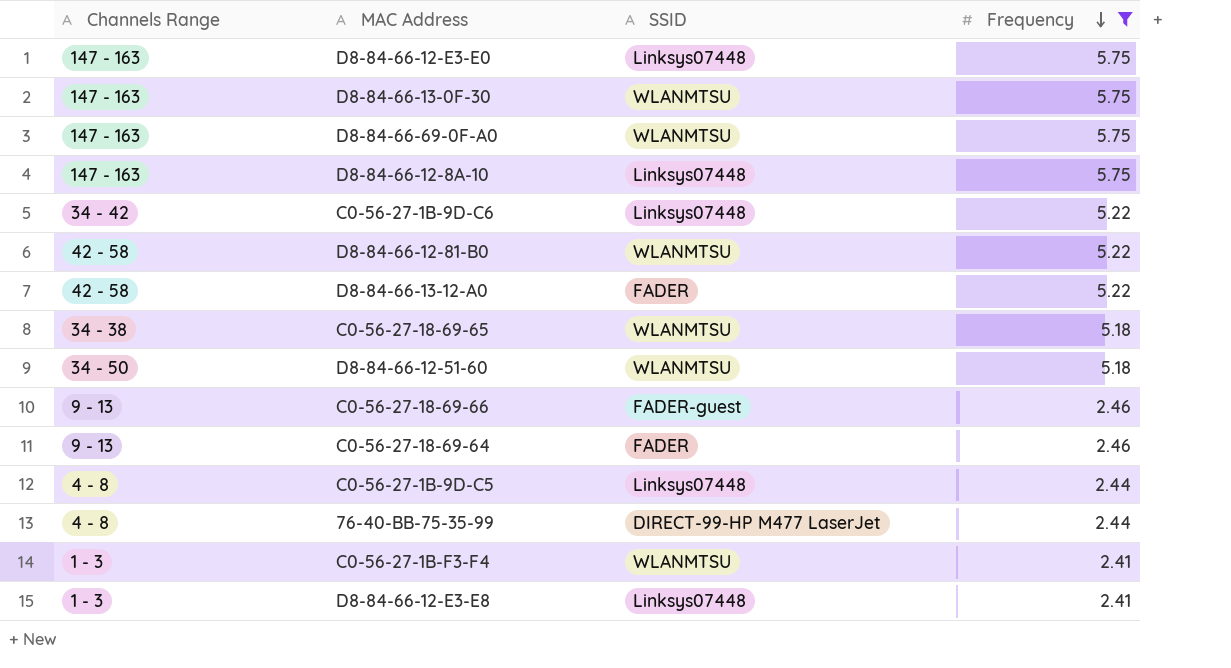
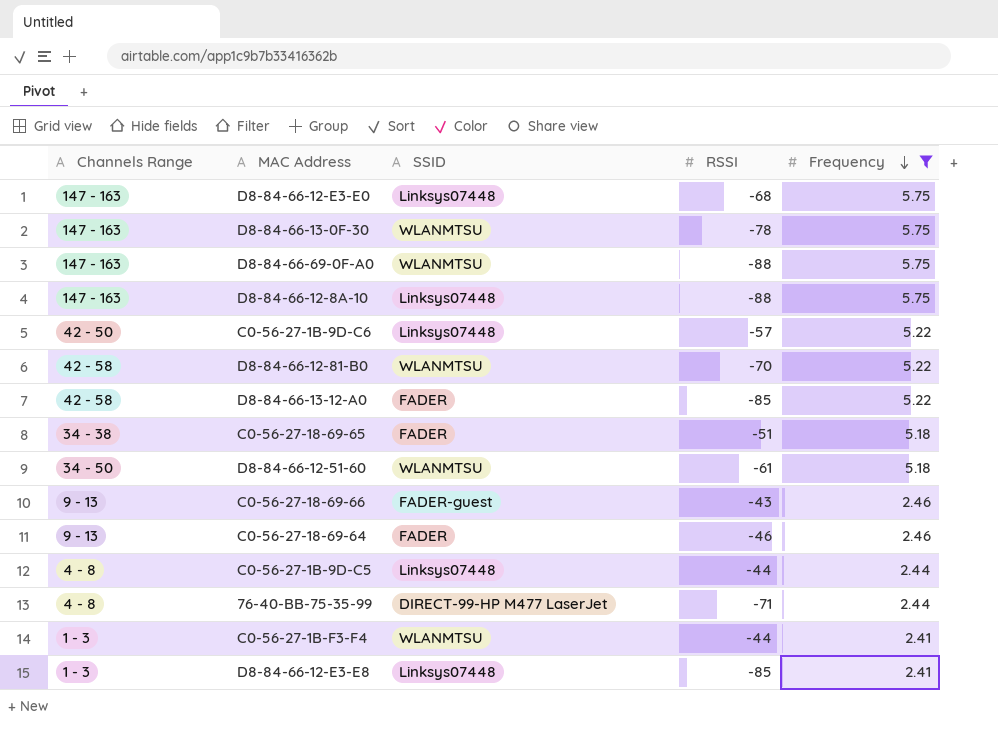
column RSSI | position: none -> 4
C0-56-27-1B-9D-C6 | Channels Range: 34 - 42 -> 42 - 50
C0-56-27-18-69-65 | SSID: WLANMTSU -> FADER

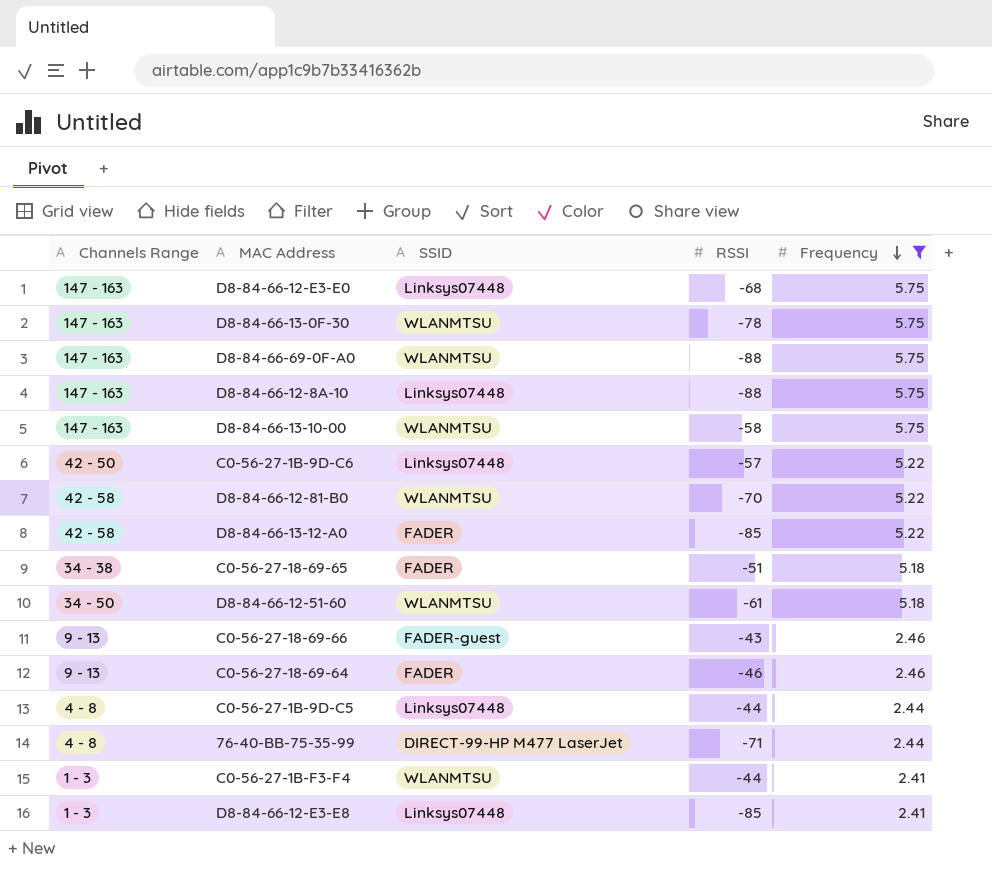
row D8-84-66-13-10-00: none -> 147 - 163 | WLANMTSU | -58 | 5.75

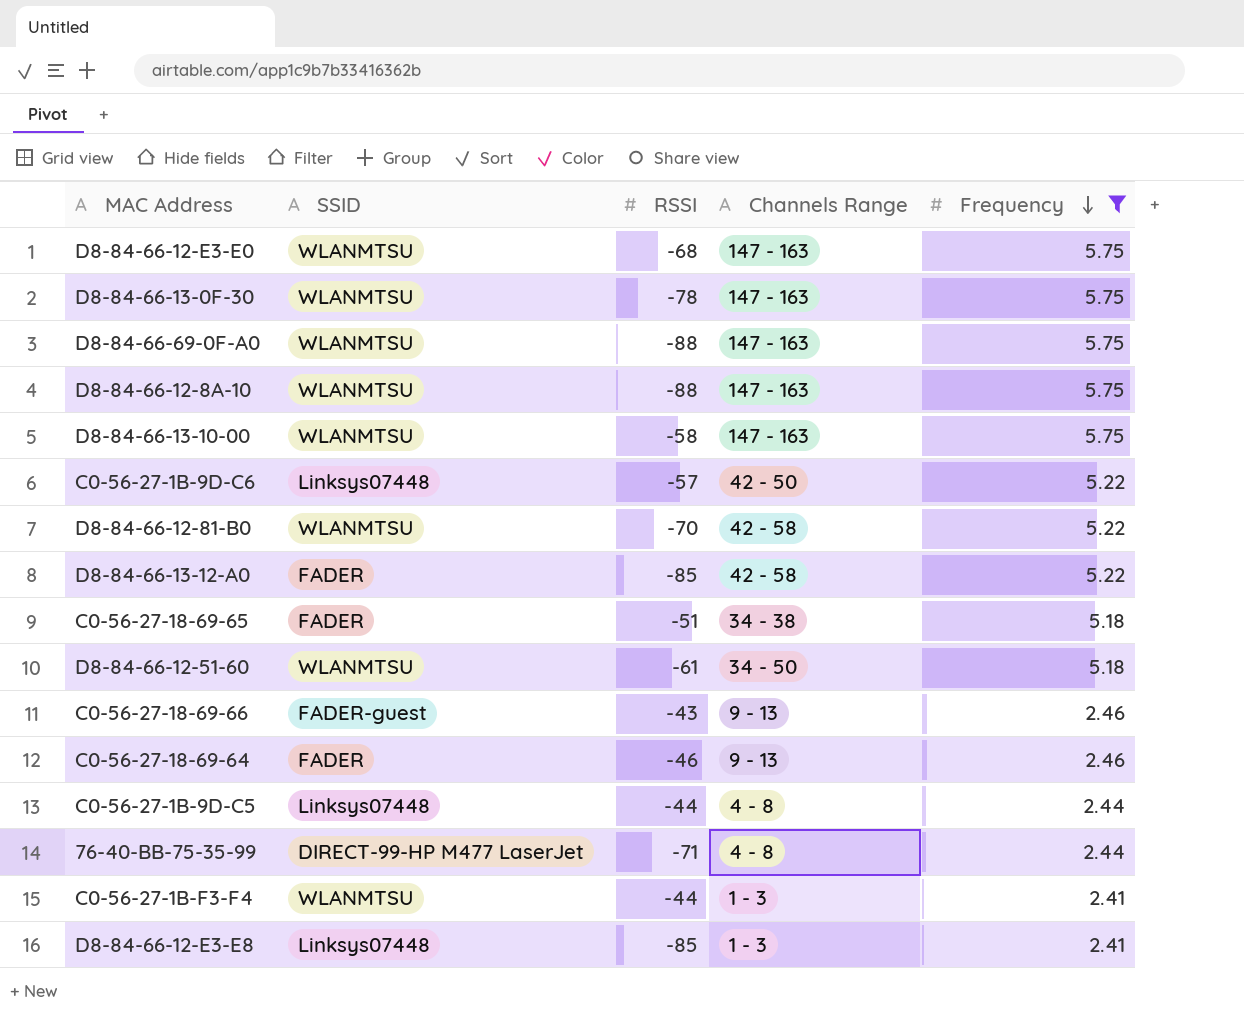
column Channels Range | position: 1 -> 4
D8-84-66-12-E3-E0 | SSID: Linksys07448 -> WLANMTSU
D8-84-66-12-8A-10 | SSID: Linksys07448 -> WLANMTSU

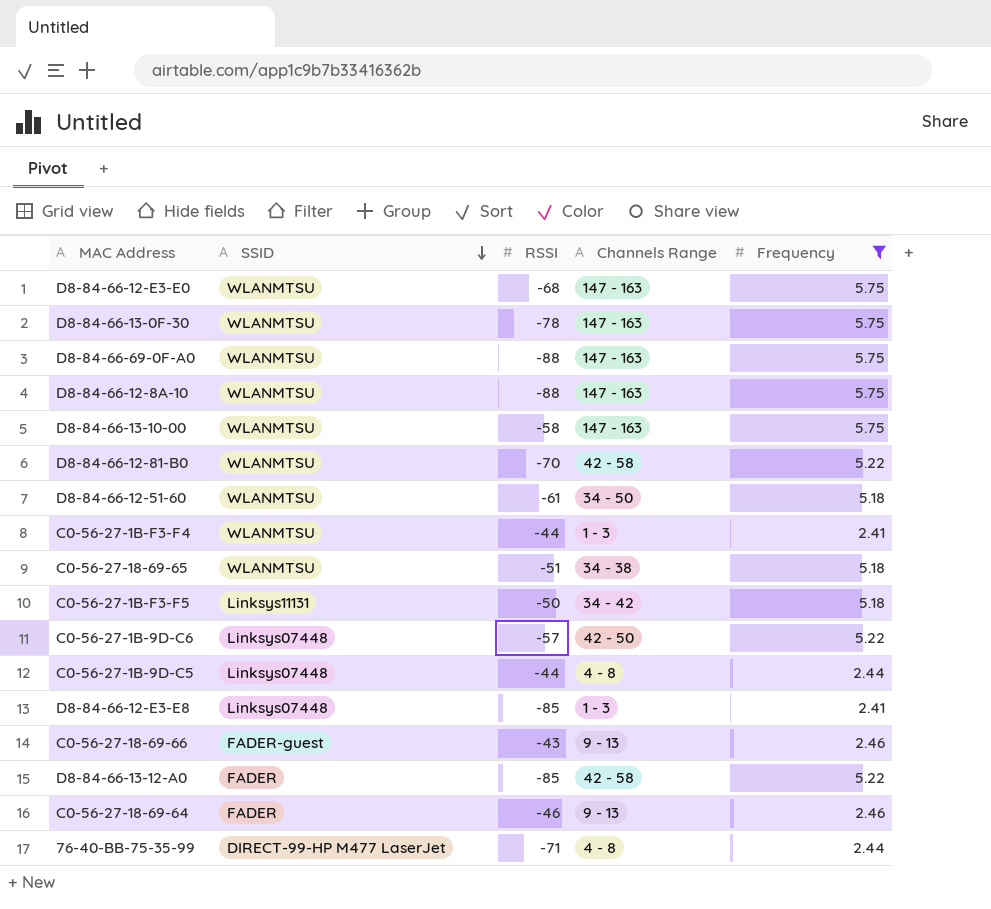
row order: Frequency descending -> SSID descending
C0-56-27-18-69-65 | SSID: FADER -> WLANMTSU
row C0-56-27-1B-F3-F5: none -> Linksys11131 | -50 | 34 - 42 | 5.18

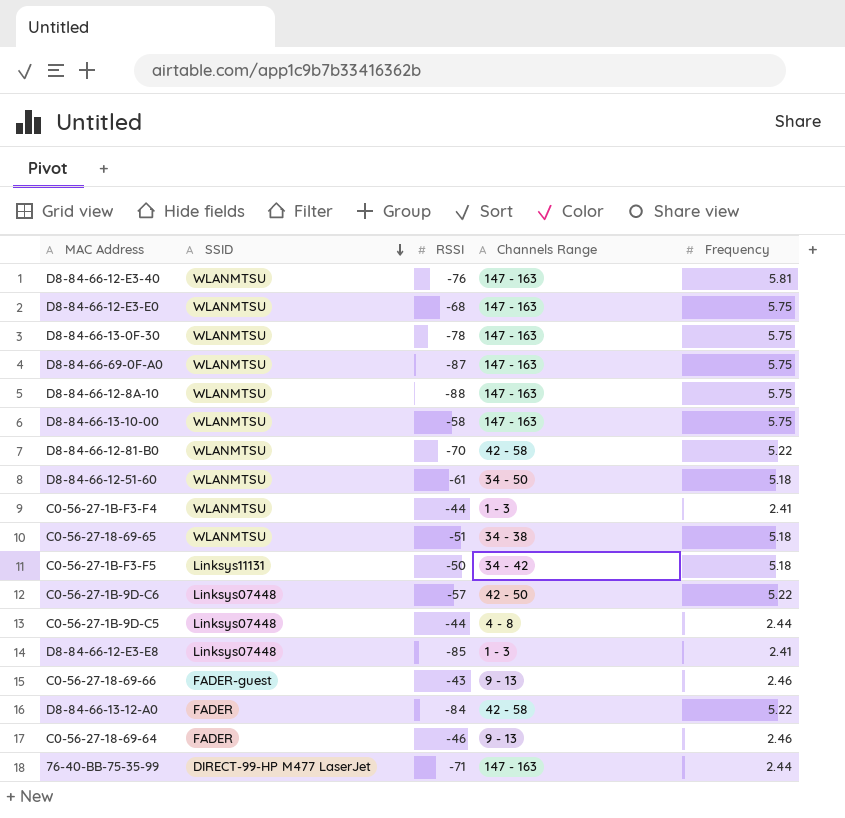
filter: Frequency != 5.81 -> none
D8-84-66-69-0F-A0 | RSSI: -88 -> -87
D8-84-66-13-12-A0 | RSSI: -85 -> -84
76-40-BB-75-35-99 | Channels Range: 4 - 8 -> 147 - 163

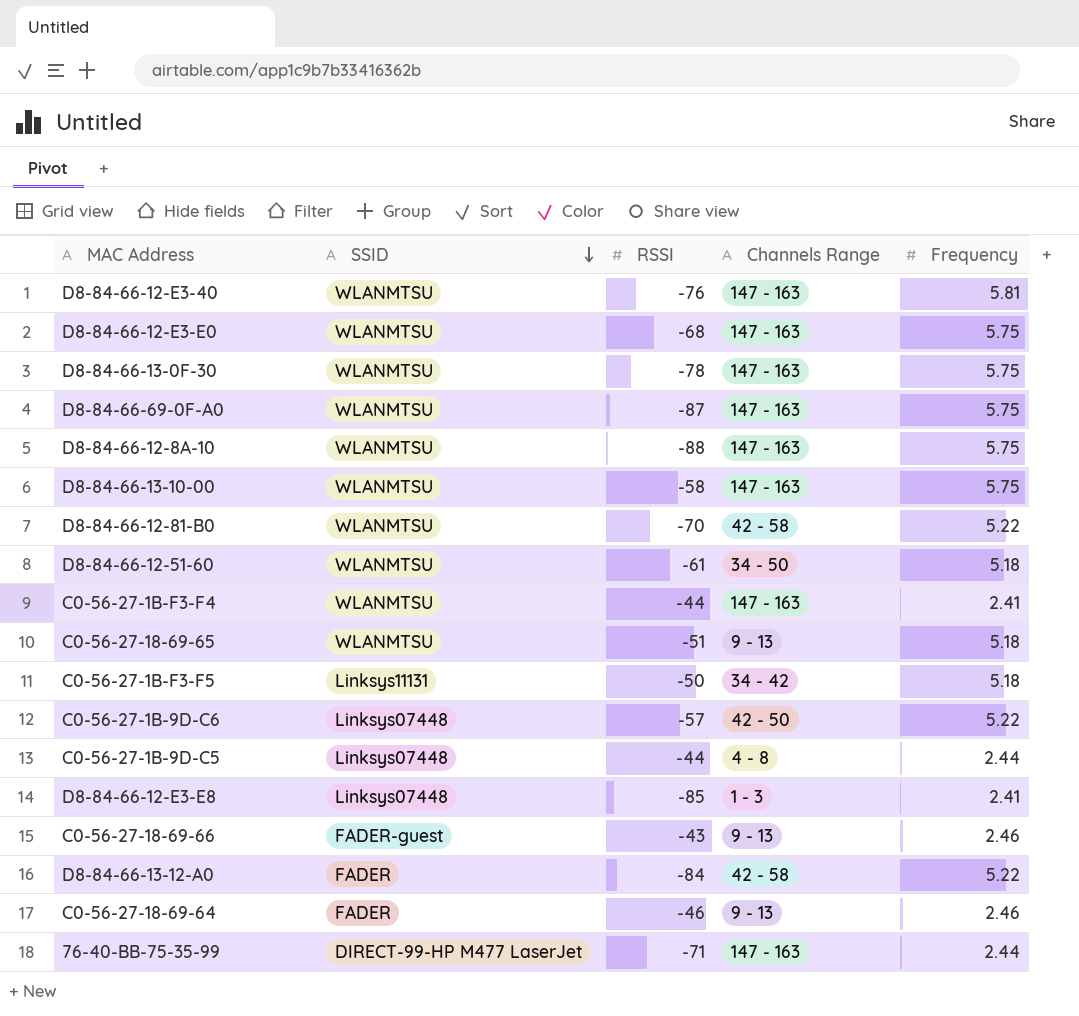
C0-56-27-1B-F3-F4 | Channels Range: 1 - 3 -> 147 - 163
C0-56-27-18-69-65 | Channels Range: 34 - 38 -> 9 - 13

